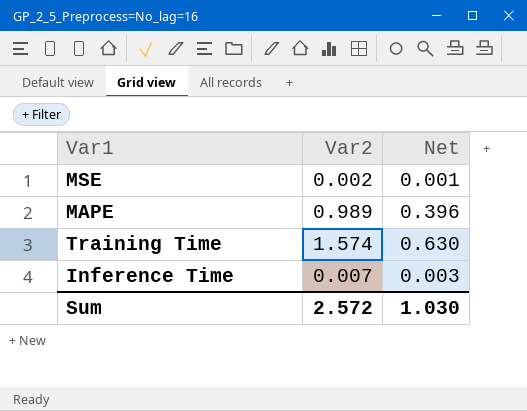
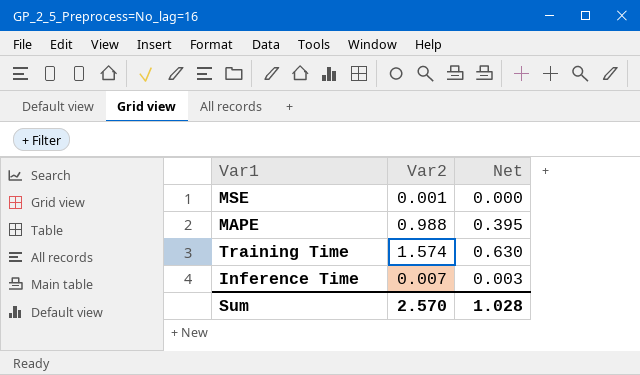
MSE | Var2: 0.002 -> 0.001
MSE | Net: 0.001 -> 0.000
MAPE | Var2: 0.989 -> 0.988
MAPE | Net: 0.396 -> 0.395
Sum | Var2: 2.572 -> 2.570
Sum | Net: 1.030 -> 1.028

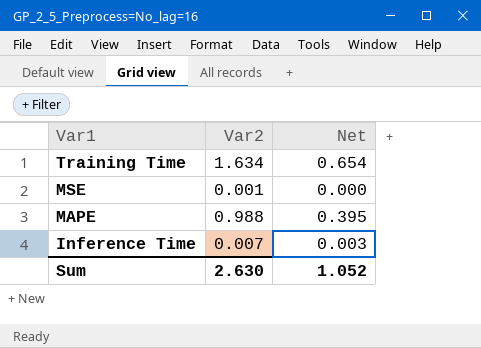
row order: none -> Var1 descending
Training Time | Var2: 1.574 -> 1.634
Training Time | Net: 0.630 -> 0.654
Sum | Var2: 2.570 -> 2.630
Sum | Net: 1.028 -> 1.052

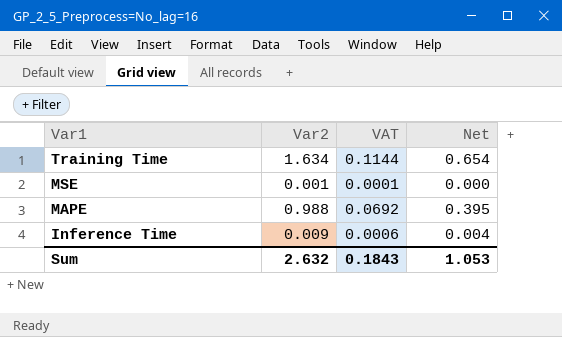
column VAT | formula: none -> [Var2] * 0.07
Inference Time | Var2: 0.007 -> 0.009
Inference Time | Net: 0.003 -> 0.004
Sum | Var2: 2.630 -> 2.632
Sum | Net: 1.052 -> 1.053

